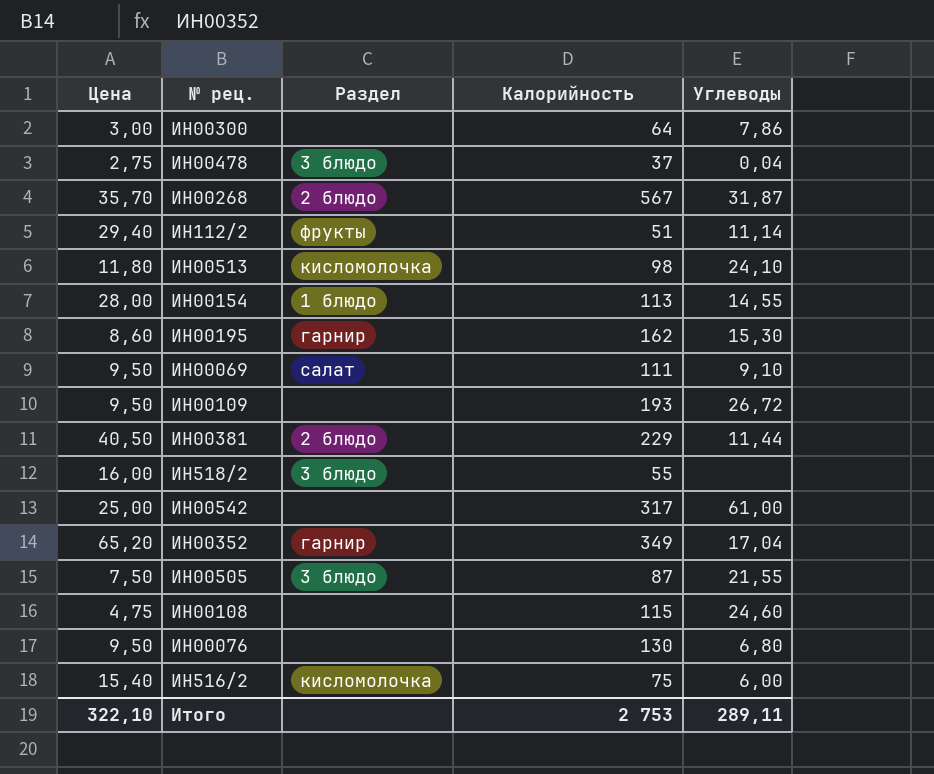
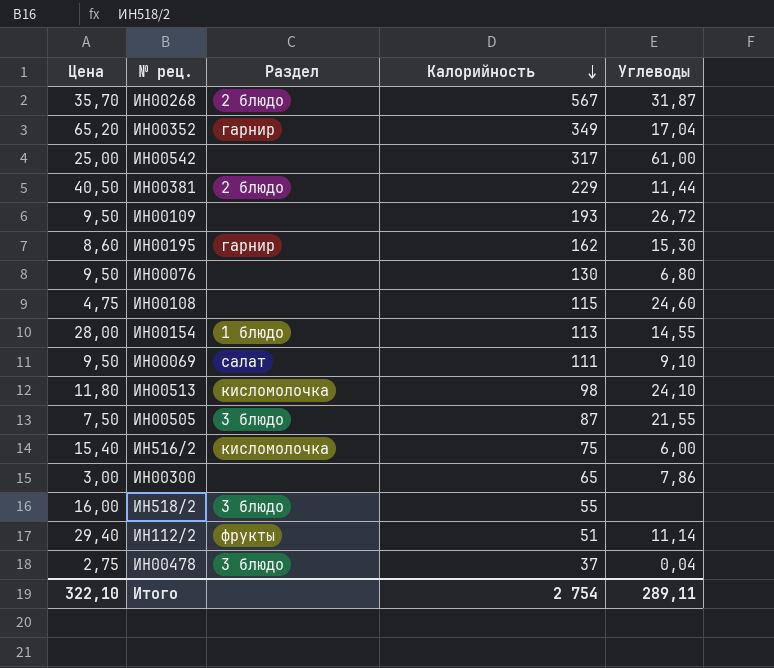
row order: none -> Калорийность descending
ИН00300 | Калорийность: 64 -> 65
Итого | Калорийность: 2 753 -> 2 754

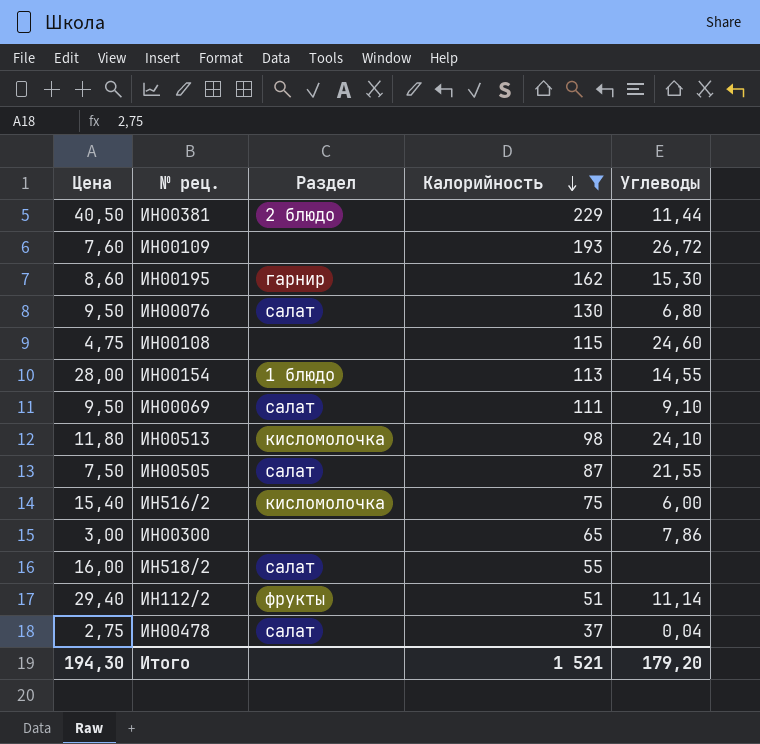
filter: none -> Калорийность <= 229
ИН00109 | Цена: 9,50 -> 7,60
ИН00076 | Раздел: none -> салат
ИН00505 | Раздел: 3 блюдо -> салат
ИН518/2 | Раздел: 3 блюдо -> салат
ИН00478 | Раздел: 3 блюдо -> салат
Итого | Цена: 322,10 -> 194,30
Итого | Калорийность: 2 754 -> 1 521
Итого | Углеводы: 289,11 -> 179,20

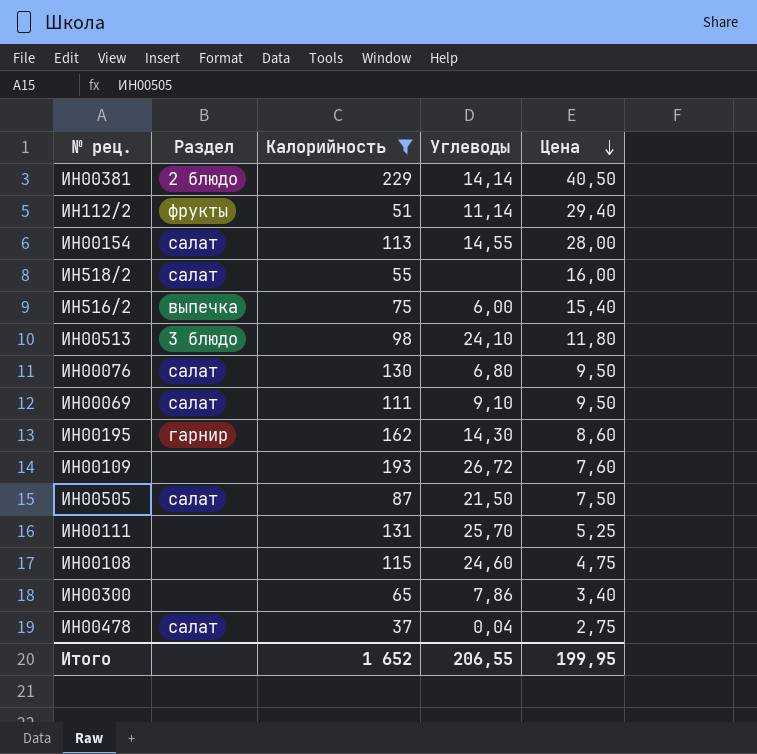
row order: Калорийность descending -> Цена descending
column Цена | position: 1 -> 5
ИН00381 | Углеводы: 11,44 -> 14,14
ИН00154 | Раздел: 1 блюдо -> салат
ИН516/2 | Раздел: кисломолочка -> выпечка
ИН00513 | Раздел: кисломолочка -> 3 блюдо
ИН00195 | Углеводы: 15,30 -> 14,30
ИН00505 | Углеводы: 21,55 -> 21,50
row ИН00111: none -> none | 131 | 25,70 | 5,25
ИН00300 | Цена: 3,00 -> 3,40
Итого | Калорийность: 1 521 -> 1 652
Итого | Углеводы: 179,20 -> 206,55
Итого | Цена: 194,30 -> 199,95

